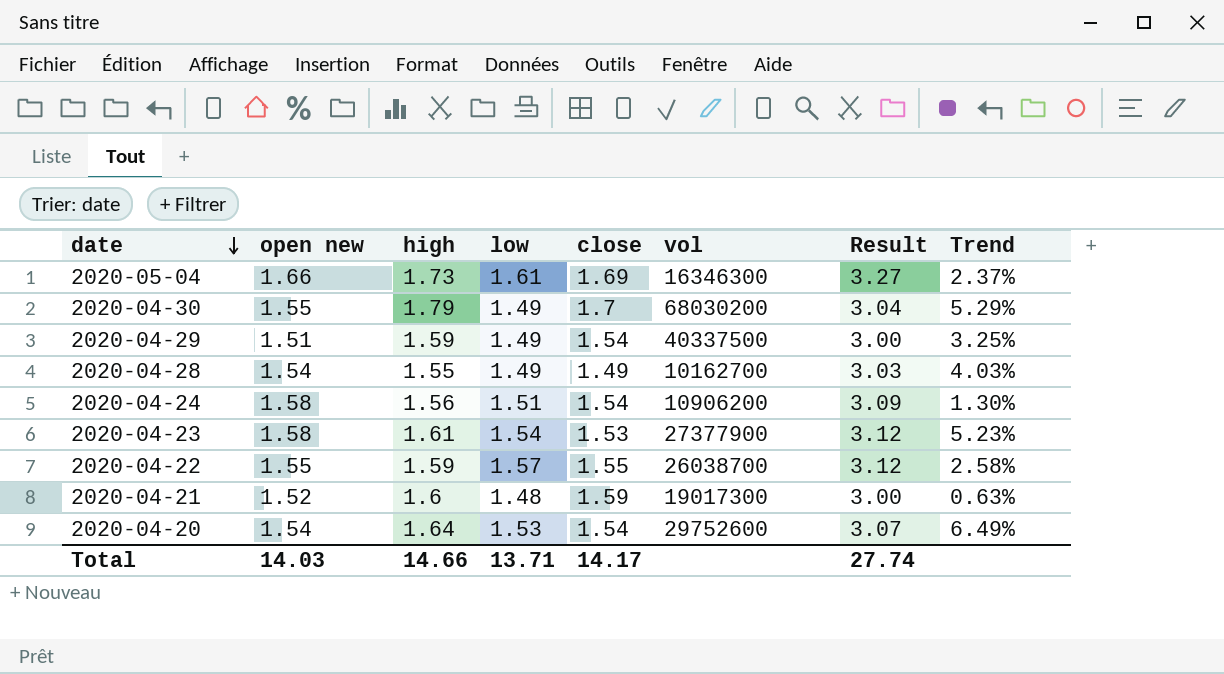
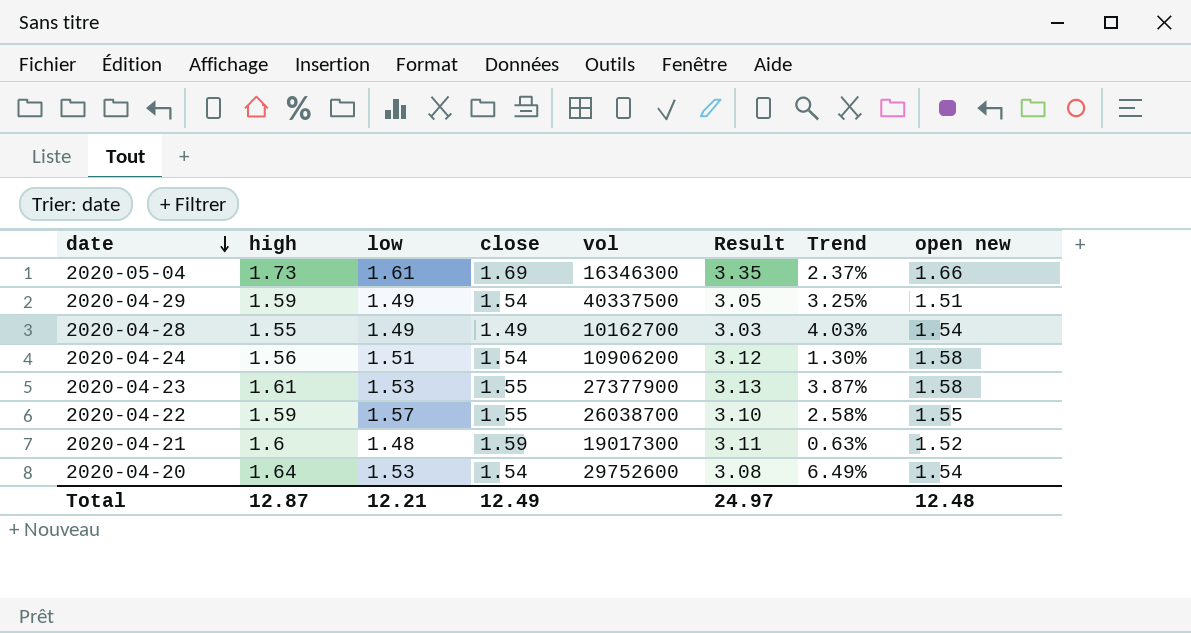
column Result | formula: [open new] + [low] -> [close] + [open new]
column open new | position: 2 -> 8
row 2020-04-30: 1.55 | 1.79 | 1.49 | 1.7 | 68030200 | 3.04 | 5.29% -> none
2020-04-23 | low: 1.54 -> 1.53
2020-04-23 | close: 1.53 -> 1.55
2020-04-23 | Trend: 5.23% -> 3.87%
Total | high: 14.66 -> 12.87
Total | low: 13.71 -> 12.21
Total | close: 14.17 -> 12.49
Total | Result: 27.74 -> 24.97
Total | open new: 14.03 -> 12.48

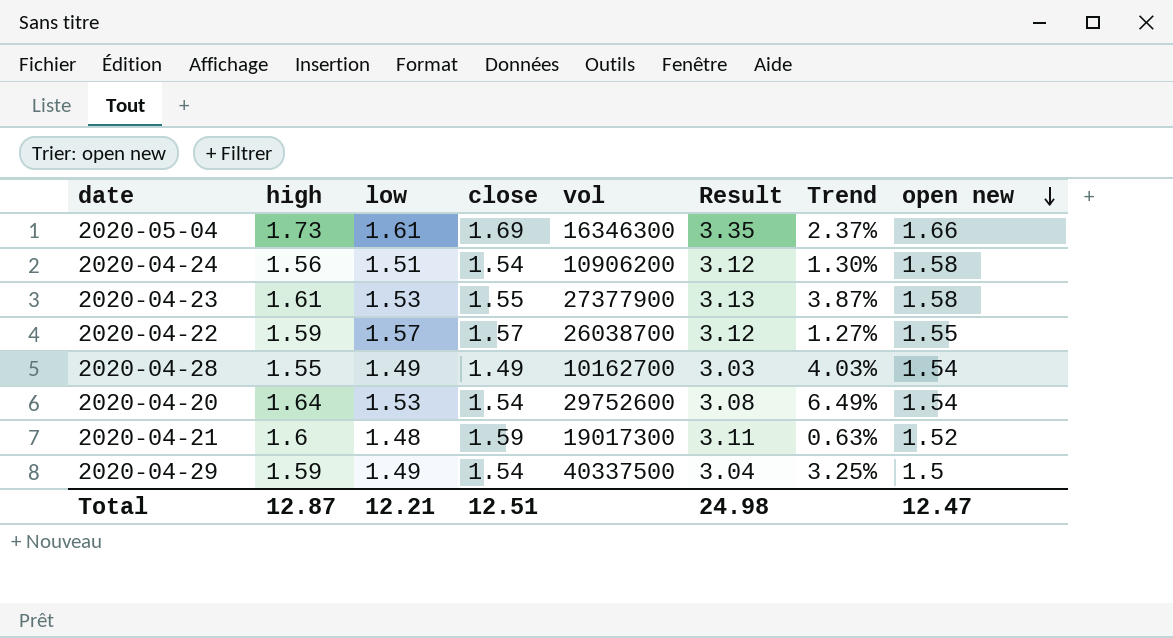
row order: date descending -> open new descending
2020-04-22 | close: 1.55 -> 1.57
2020-04-22 | Result: 3.10 -> 3.12
2020-04-22 | Trend: 2.58% -> 1.27%
2020-04-29 | Result: 3.05 -> 3.04
2020-04-29 | open new: 1.51 -> 1.5
Total | close: 12.49 -> 12.51
Total | Result: 24.97 -> 24.98
Total | open new: 12.48 -> 12.47

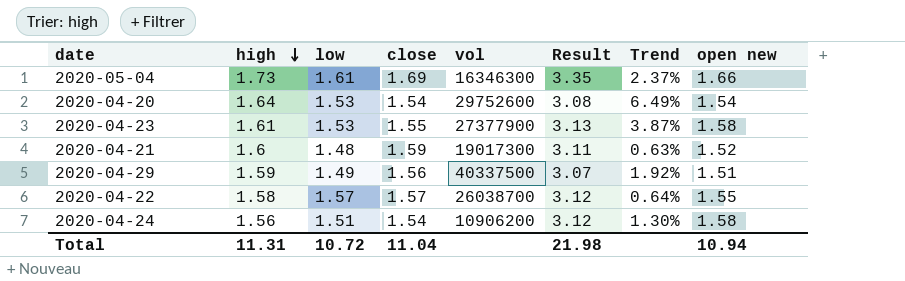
row order: open new descending -> high descending
row 2020-04-28: 1.55 | 1.49 | 1.49 | 10162700 | 3.03 | 4.03% | 1.54 -> none
2020-04-29 | close: 1.54 -> 1.56
2020-04-29 | Result: 3.04 -> 3.07
2020-04-29 | Trend: 3.25% -> 1.92%
2020-04-29 | open new: 1.5 -> 1.51
2020-04-22 | high: 1.59 -> 1.58
2020-04-22 | Trend: 1.27% -> 0.64%
Total | high: 12.87 -> 11.31
Total | low: 12.21 -> 10.72
Total | close: 12.51 -> 11.04
Total | Result: 24.98 -> 21.98
Total | open new: 12.47 -> 10.94

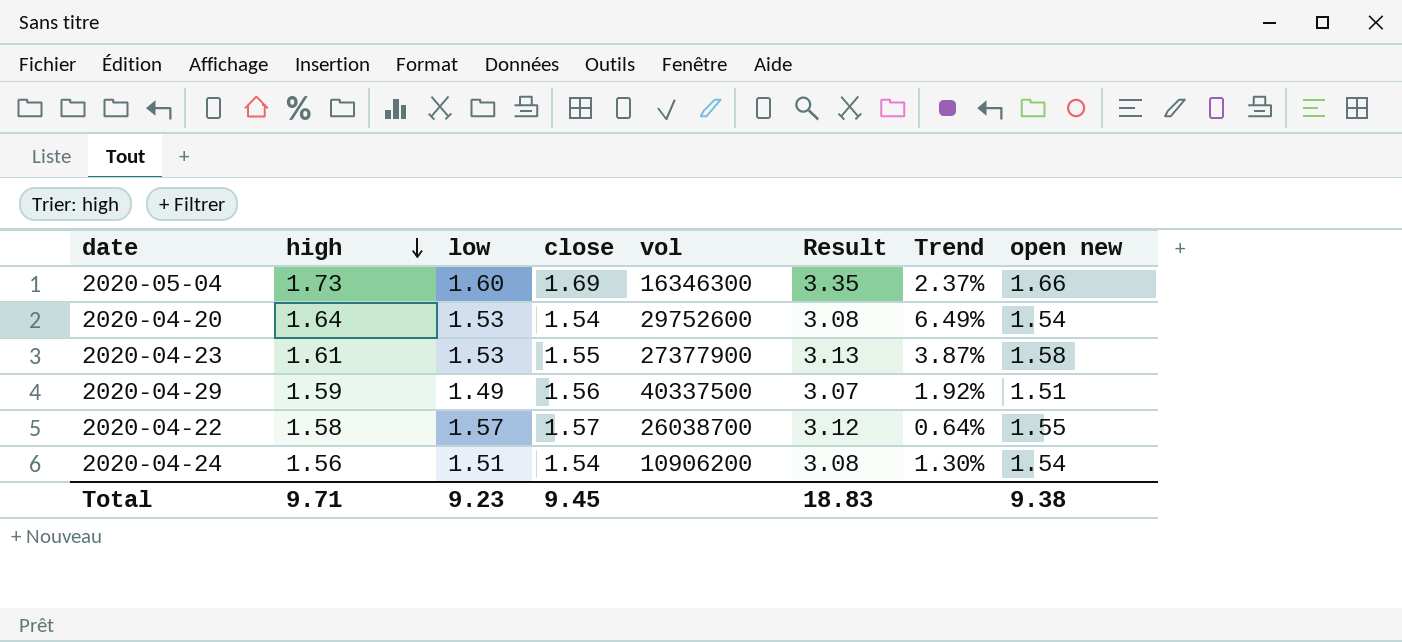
row 2020-04-21: 1.6 | 1.48 | 1.59 | 19017300 | 3.11 | 0.63% | 1.52 -> none
2020-05-04 | low: 1.61 -> 1.60
2020-04-24 | Result: 3.12 -> 3.08
2020-04-24 | open new: 1.58 -> 1.54
Total | high: 11.31 -> 9.71
Total | low: 10.72 -> 9.23
Total | close: 11.04 -> 9.45
Total | Result: 21.98 -> 18.83
Total | open new: 10.94 -> 9.38

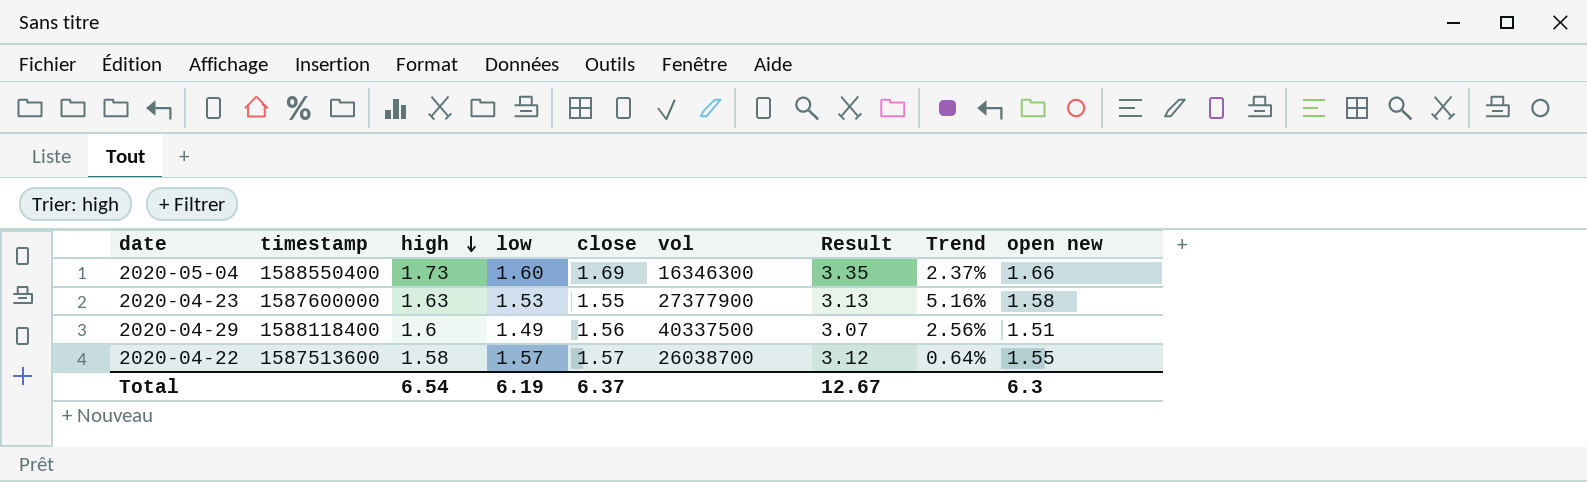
column timestamp | position: none -> 2
row 2020-04-20: 1.64 | 1.53 | 1.54 | 29752600 | 3.08 | 6.49% | 1.54 -> none
row 2020-04-24: 1.56 | 1.51 | 1.54 | 10906200 | 3.08 | 1.30% | 1.54 -> none
2020-04-23 | high: 1.61 -> 1.63
2020-04-23 | Trend: 3.87% -> 5.16%
2020-04-29 | high: 1.59 -> 1.6
2020-04-29 | Trend: 1.92% -> 2.56%
Total | high: 9.71 -> 6.54
Total | low: 9.23 -> 6.19
Total | close: 9.45 -> 6.37
Total | Result: 18.83 -> 12.67
Total | open new: 9.38 -> 6.3

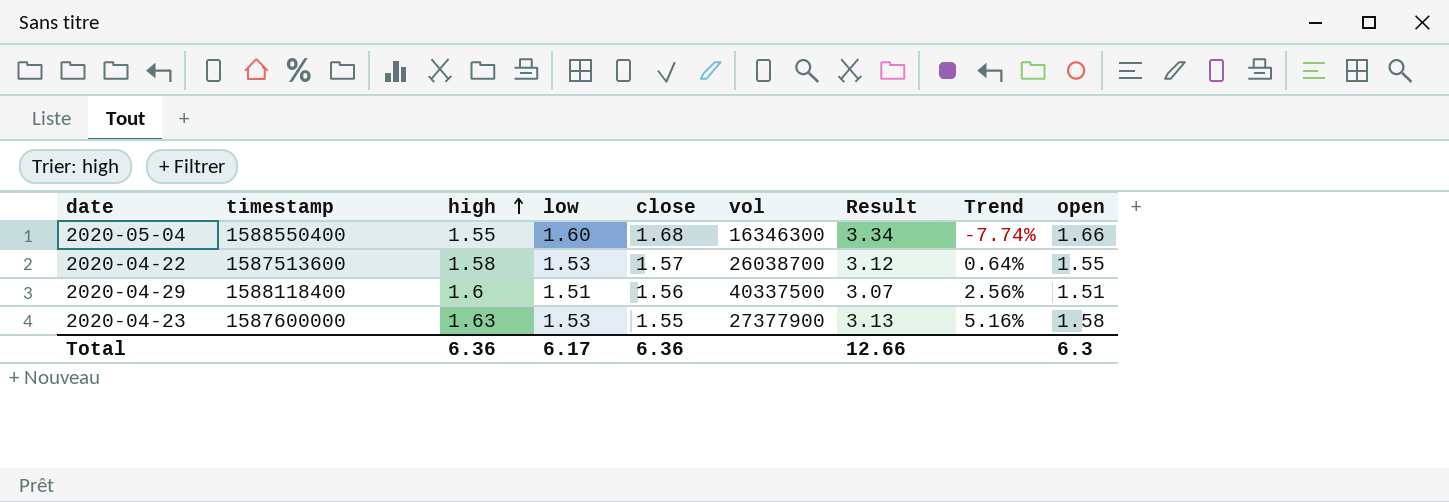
row order: high descending -> high ascending
column name: open new -> open
2020-05-04 | high: 1.73 -> 1.55
2020-05-04 | close: 1.69 -> 1.68
2020-05-04 | Result: 3.35 -> 3.34
2020-05-04 | Trend: 2.37% -> -7.74%
2020-04-22 | low: 1.57 -> 1.53
2020-04-29 | low: 1.49 -> 1.51
Total | high: 6.54 -> 6.36
Total | low: 6.19 -> 6.17
Total | close: 6.37 -> 6.36
Total | Result: 12.67 -> 12.66

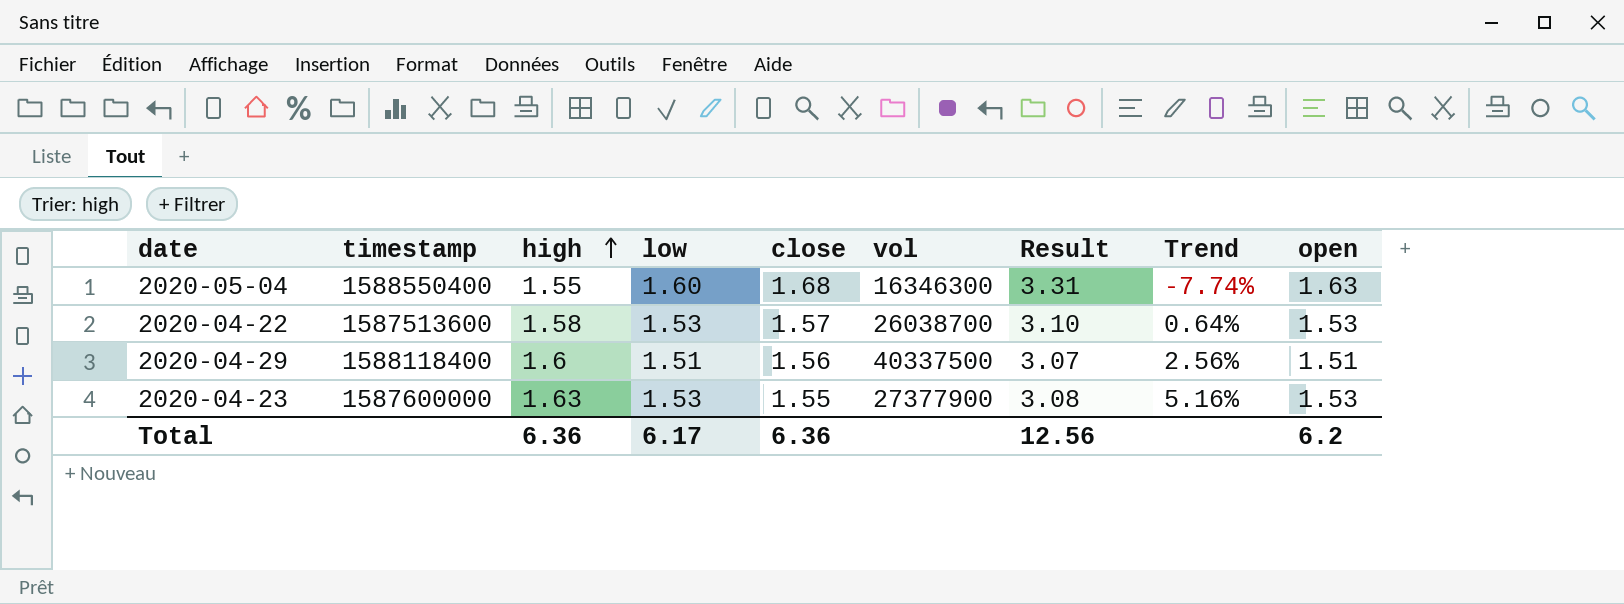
2020-05-04 | Result: 3.34 -> 3.31
2020-05-04 | open: 1.66 -> 1.63
2020-04-22 | Result: 3.12 -> 3.10
2020-04-22 | open: 1.55 -> 1.53
2020-04-23 | Result: 3.13 -> 3.08
2020-04-23 | open: 1.58 -> 1.53
Total | Result: 12.66 -> 12.56
Total | open: 6.3 -> 6.2

